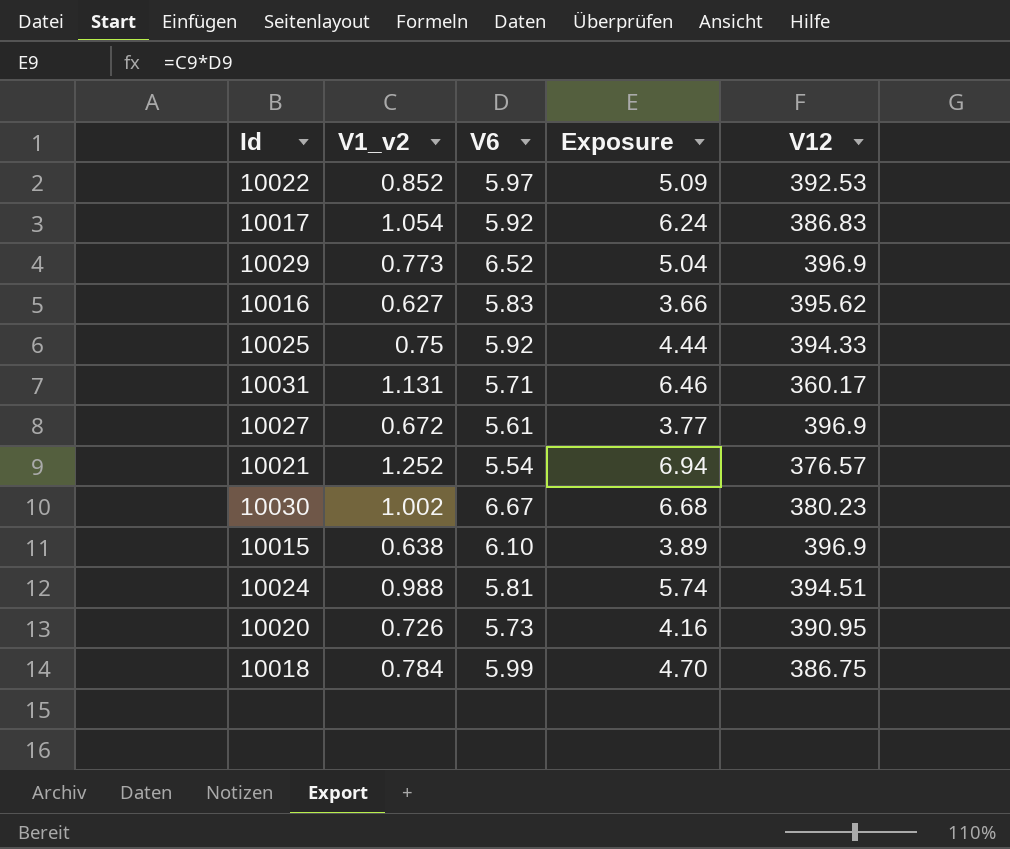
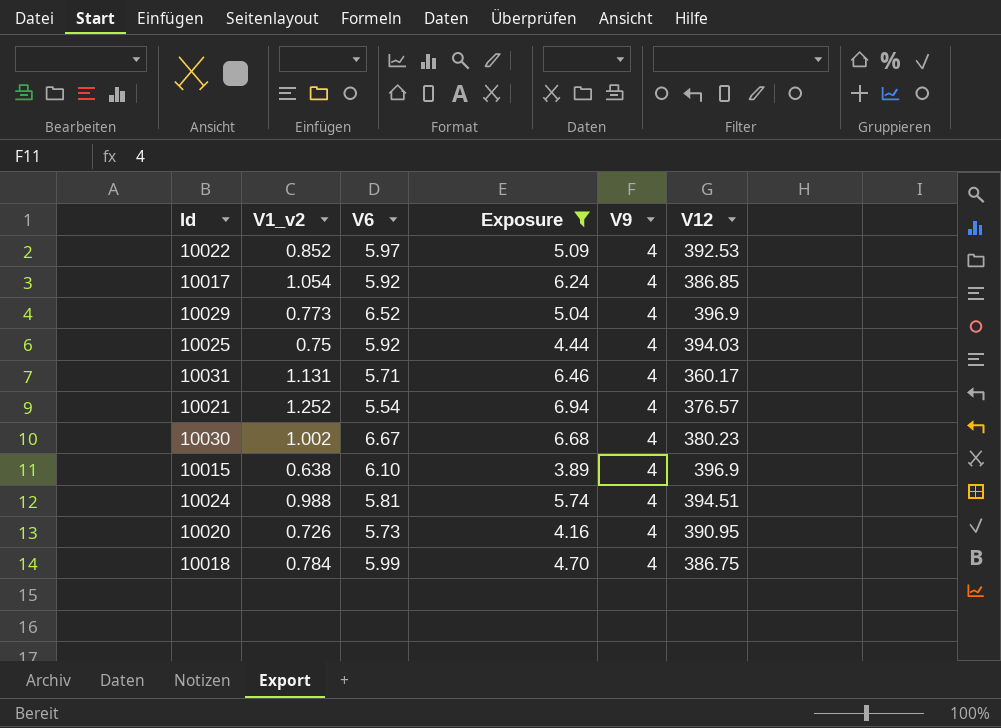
filter: none -> Exposure >= 3.89
column V9 | position: none -> 5
10017 | V12: 386.83 -> 386.85
10025 | V12: 394.33 -> 394.03

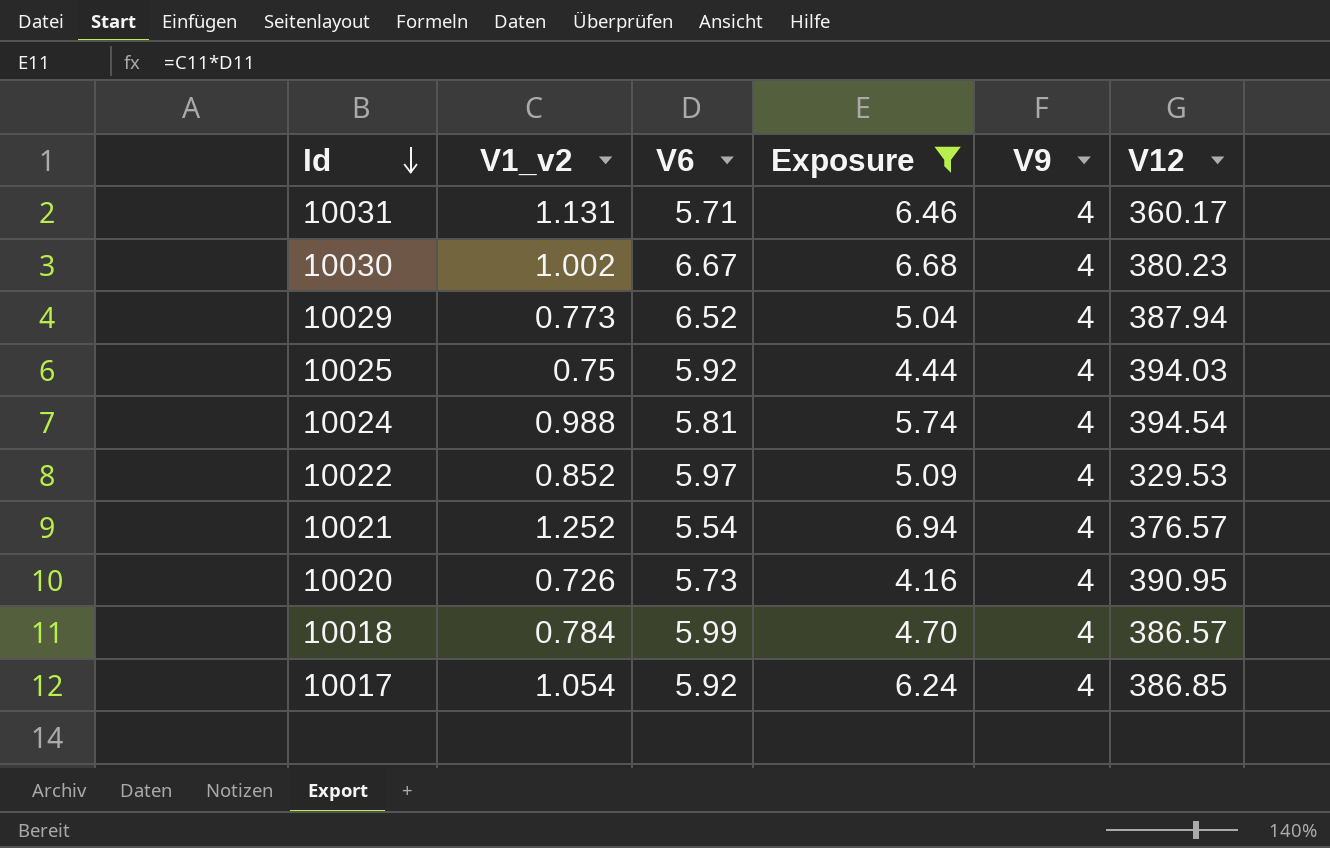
row order: none -> Id descending
row 10015: 0.638 | 6.10 | 3.89 | 4 | 396.9 -> none
10029 | V12: 396.9 -> 387.94
10024 | V12: 394.51 -> 394.54
10022 | V12: 392.53 -> 329.53
10018 | V12: 386.75 -> 386.57

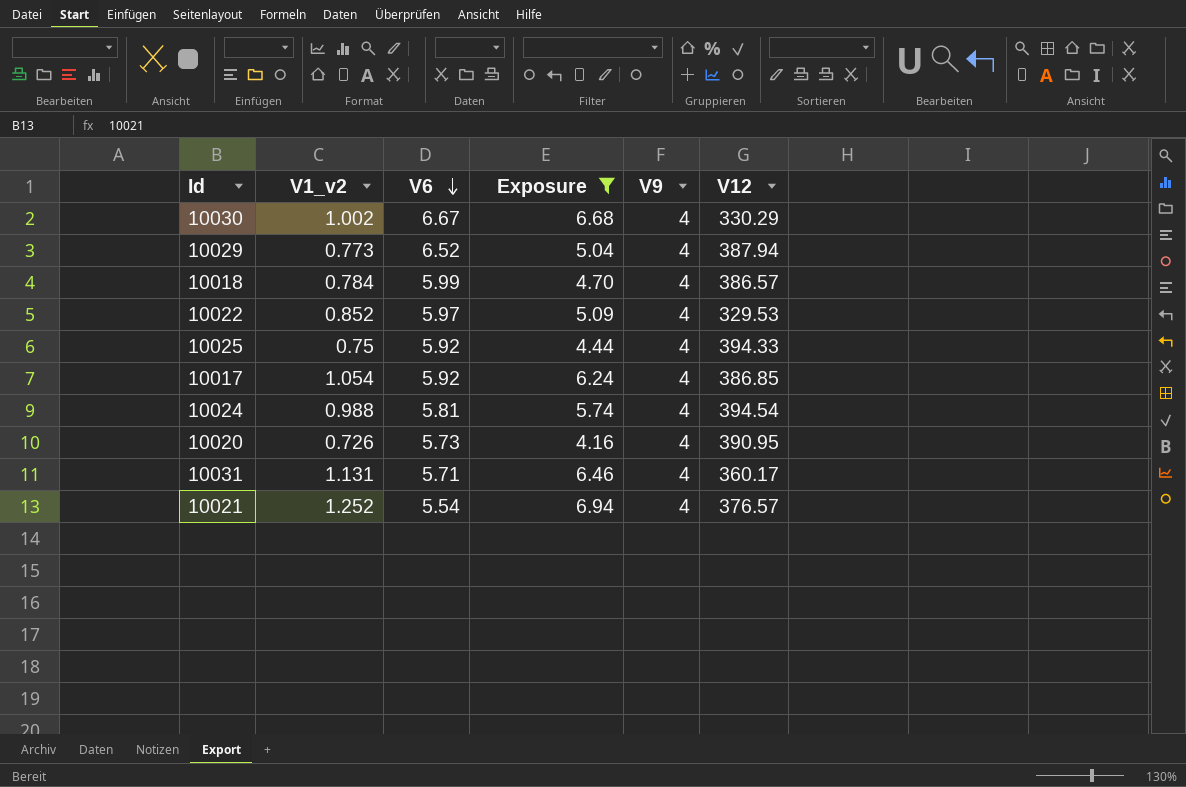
row order: Id descending -> V6 descending
10030 | V12: 380.23 -> 330.29
10025 | V12: 394.03 -> 394.33

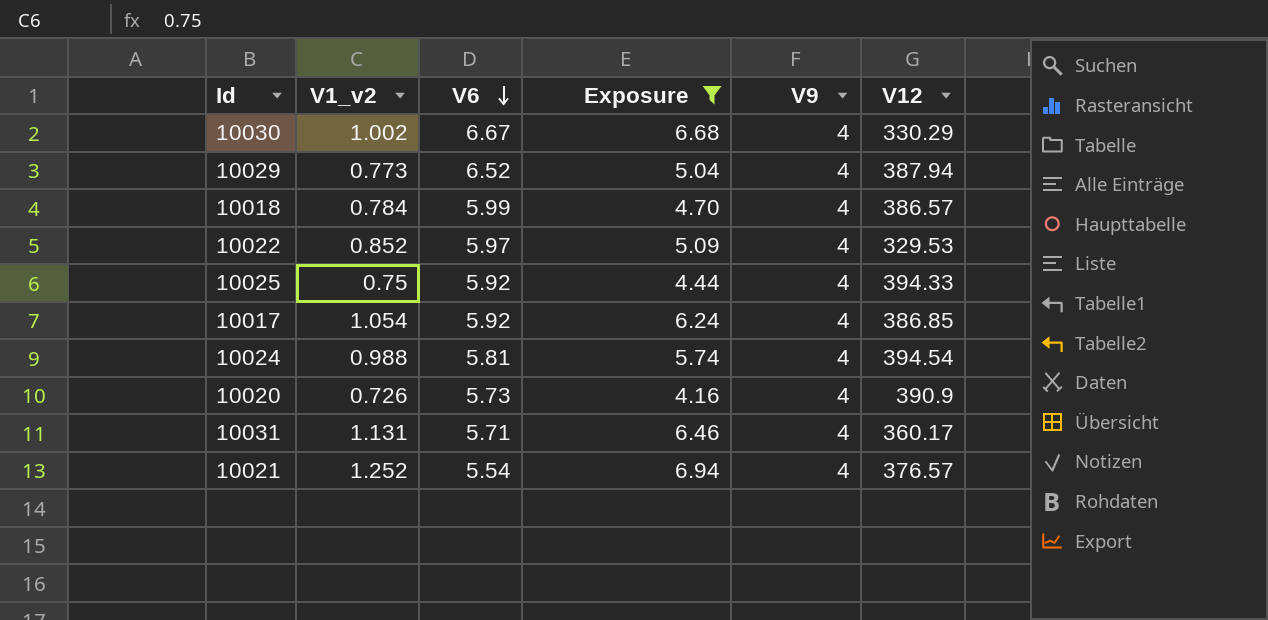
10020 | V12: 390.95 -> 390.9

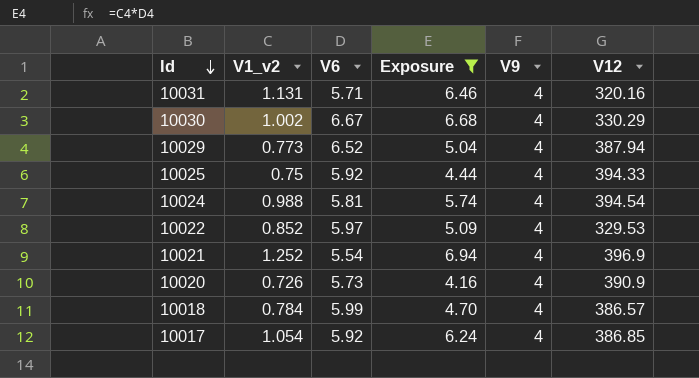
row order: V6 descending -> Id descending
10031 | V12: 360.17 -> 320.16
10021 | V12: 376.57 -> 396.9

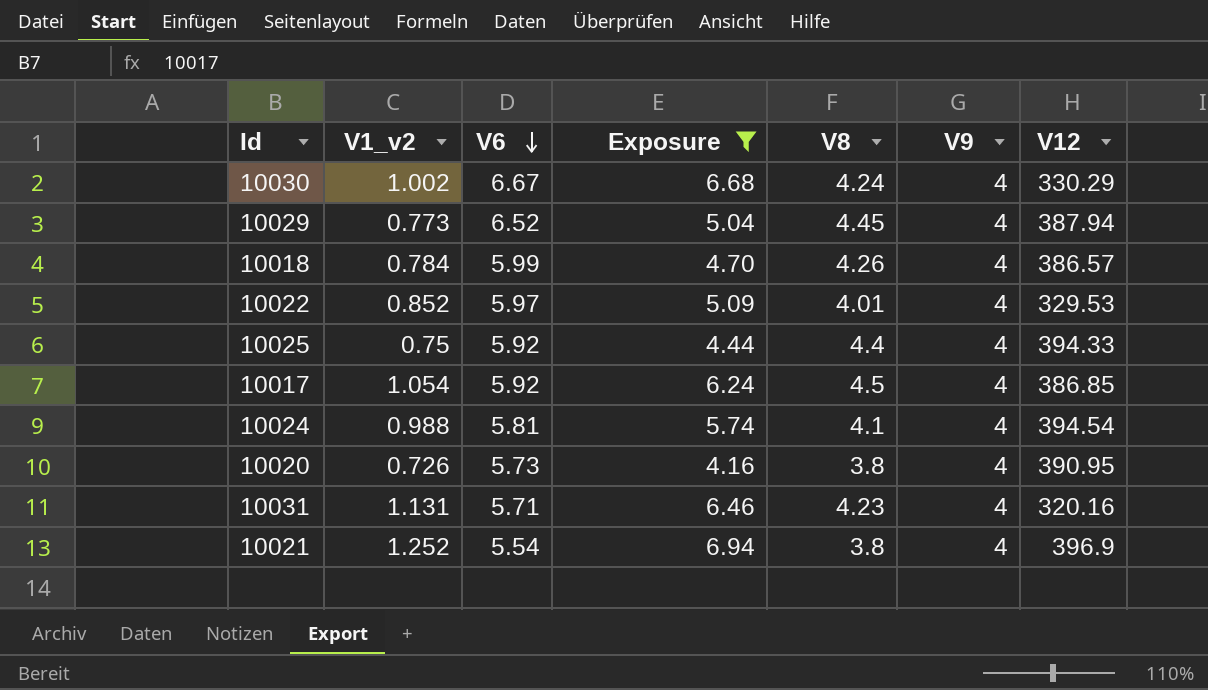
row order: Id descending -> V6 descending
column V8 | position: none -> 5
10020 | V12: 390.9 -> 390.95

